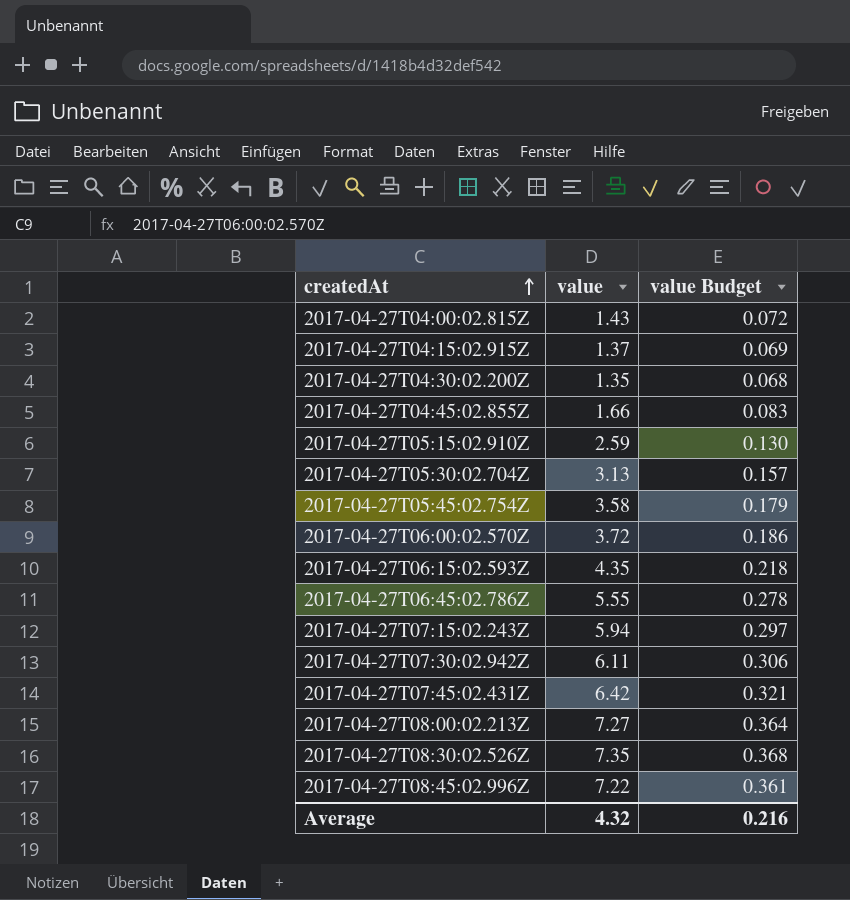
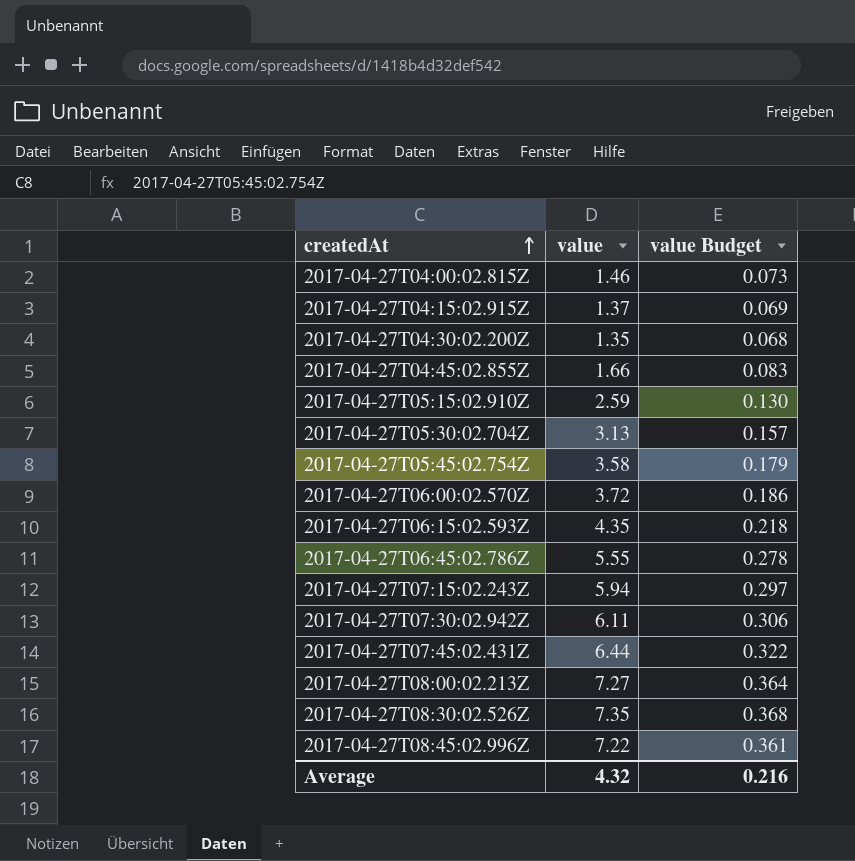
2017-04-27T04:00:02.815Z | value: 1.43 -> 1.46
2017-04-27T04:00:02.815Z | value Budget: 0.072 -> 0.073
2017-04-27T07:45:02.431Z | value: 6.42 -> 6.44
2017-04-27T07:45:02.431Z | value Budget: 0.321 -> 0.322

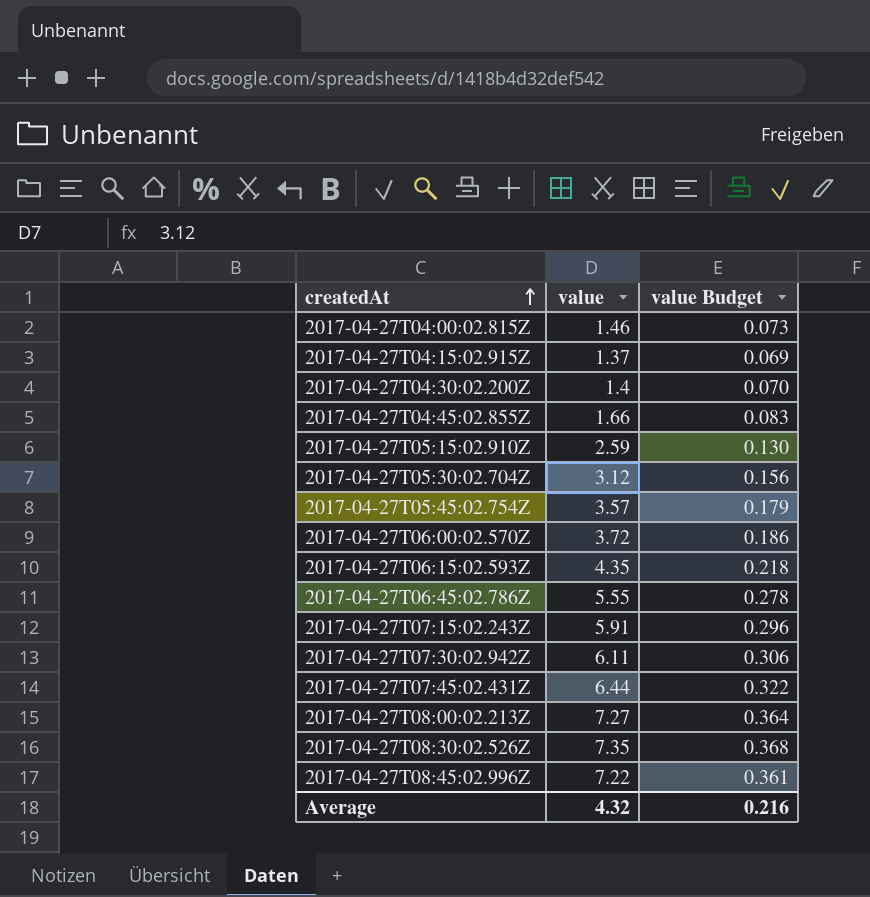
2017-04-27T04:30:02.200Z | value: 1.35 -> 1.4
2017-04-27T04:30:02.200Z | value Budget: 0.068 -> 0.070
2017-04-27T05:30:02.704Z | value: 3.13 -> 3.12
2017-04-27T05:30:02.704Z | value Budget: 0.157 -> 0.156
2017-04-27T05:45:02.754Z | value: 3.58 -> 3.57
2017-04-27T07:15:02.243Z | value: 5.94 -> 5.91
2017-04-27T07:15:02.243Z | value Budget: 0.297 -> 0.296

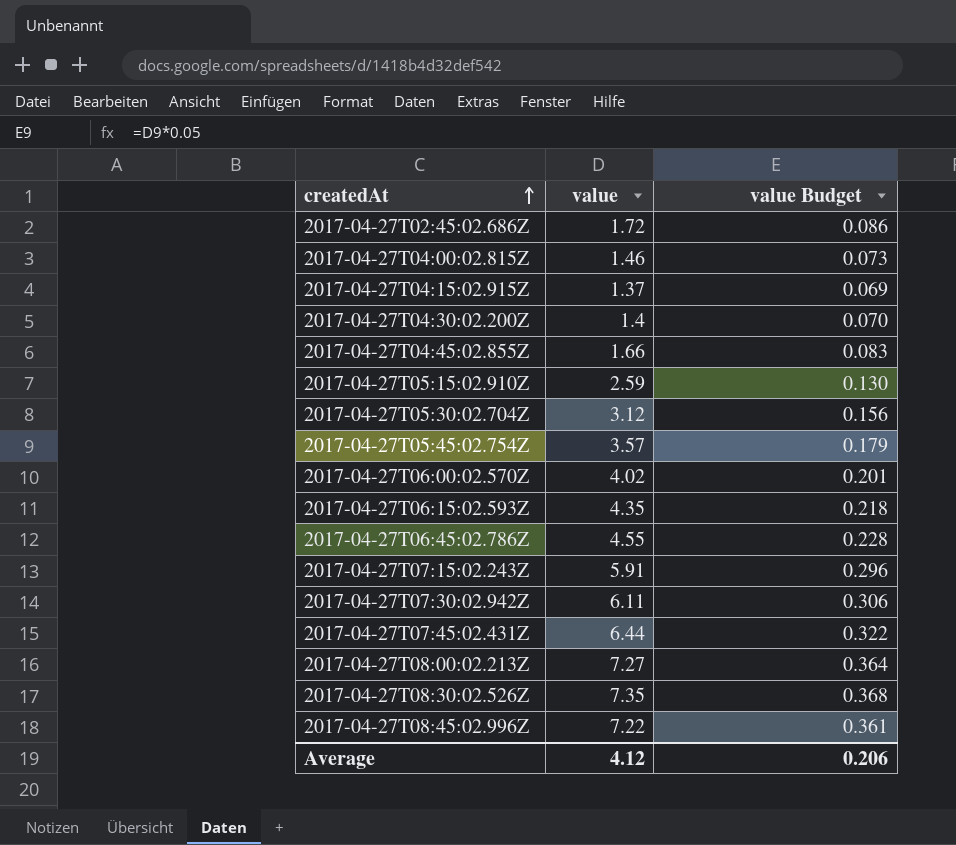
row 2017-04-27T02:45:02.686Z: none -> 1.72 | 0.086
2017-04-27T06:00:02.570Z | value: 3.72 -> 4.02
2017-04-27T06:00:02.570Z | value Budget: 0.186 -> 0.201
2017-04-27T06:45:02.786Z | value: 5.55 -> 4.55
2017-04-27T06:45:02.786Z | value Budget: 0.278 -> 0.228
Average | value: 4.32 -> 4.12
Average | value Budget: 0.216 -> 0.206

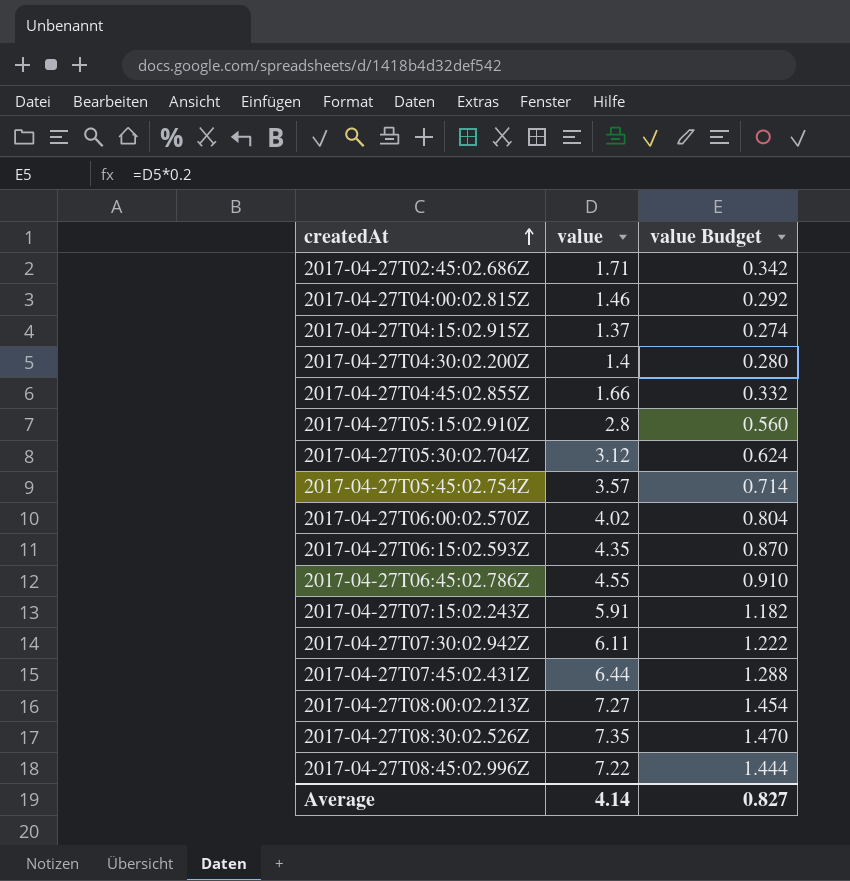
column value Budget | formula: [value] * 0.05 -> [value] * 0.2
2017-04-27T02:45:02.686Z | value: 1.72 -> 1.71
2017-04-27T05:15:02.910Z | value: 2.59 -> 2.8
Average | value: 4.12 -> 4.14
Average | value Budget: 0.206 -> 0.827

